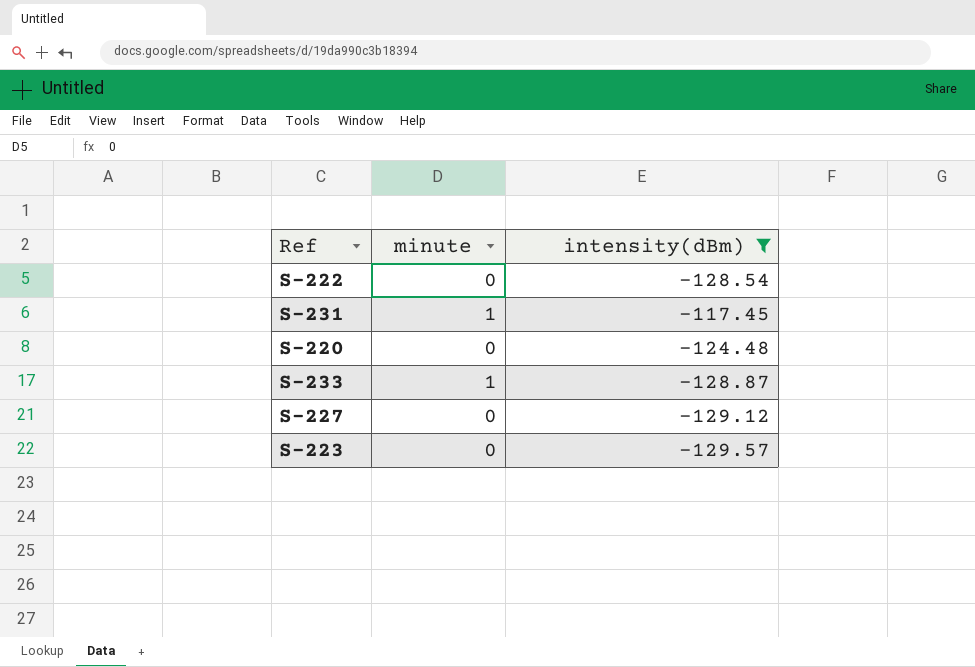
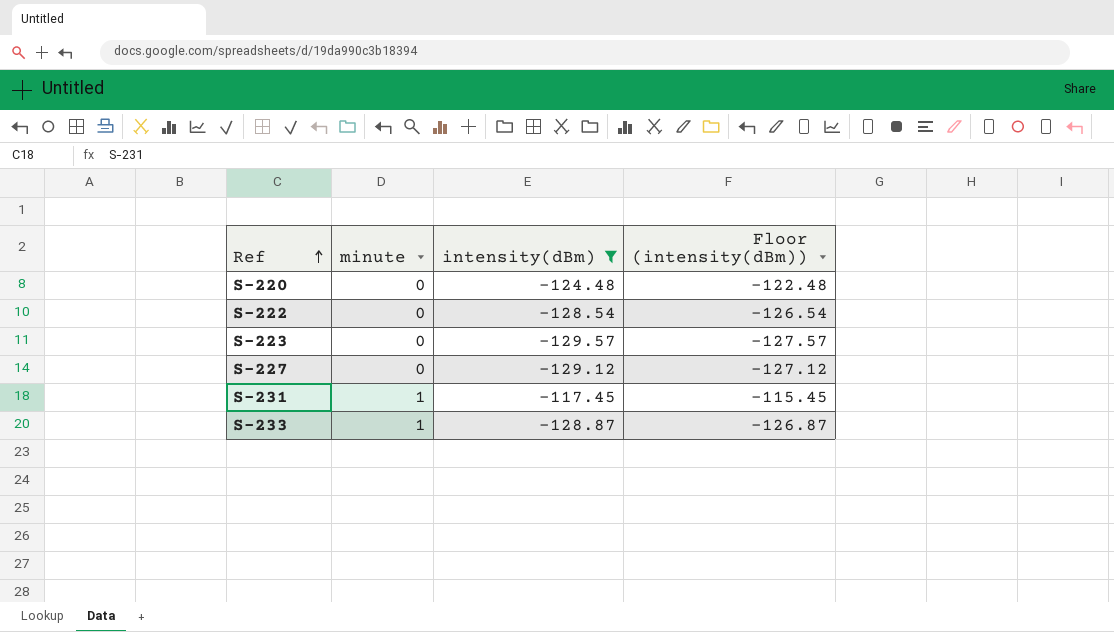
row order: none -> Ref ascending
column Floor (intensity(dBm)) | formula: none -> [intensity(dBm)] + 2

